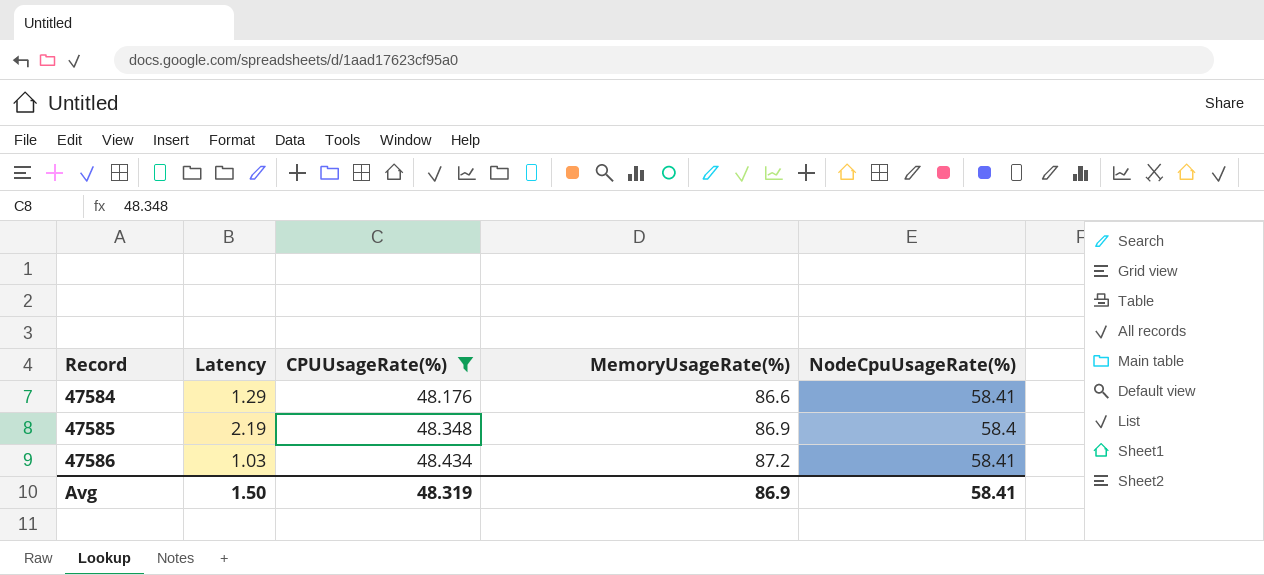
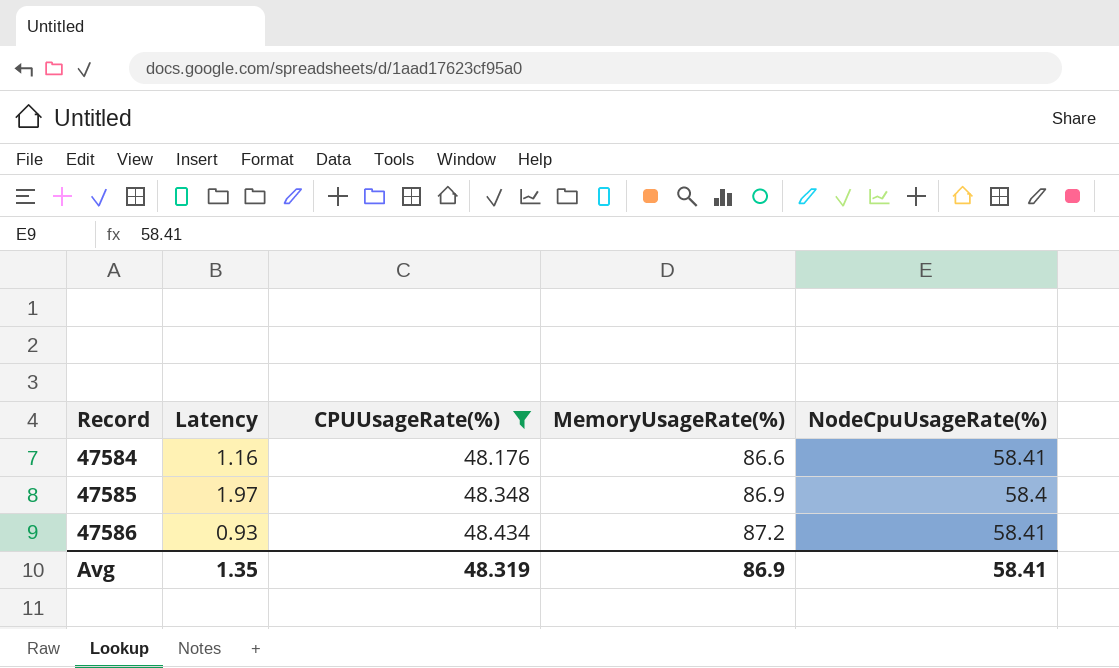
47584 | Latency: 1.29 -> 1.16
47585 | Latency: 2.19 -> 1.97
47586 | Latency: 1.03 -> 0.93
Avg | Latency: 1.50 -> 1.35

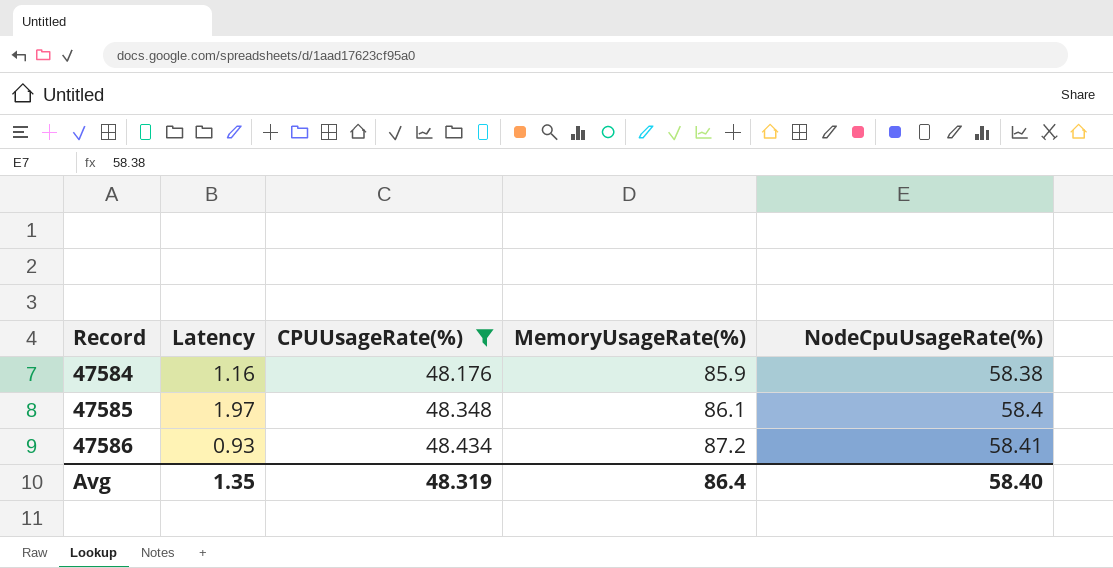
47584 | MemoryUsageRate(%): 86.6 -> 85.9
47584 | NodeCpuUsageRate(%): 58.41 -> 58.38
47585 | MemoryUsageRate(%): 86.9 -> 86.1
Avg | MemoryUsageRate(%): 86.9 -> 86.4
Avg | NodeCpuUsageRate(%): 58.41 -> 58.40

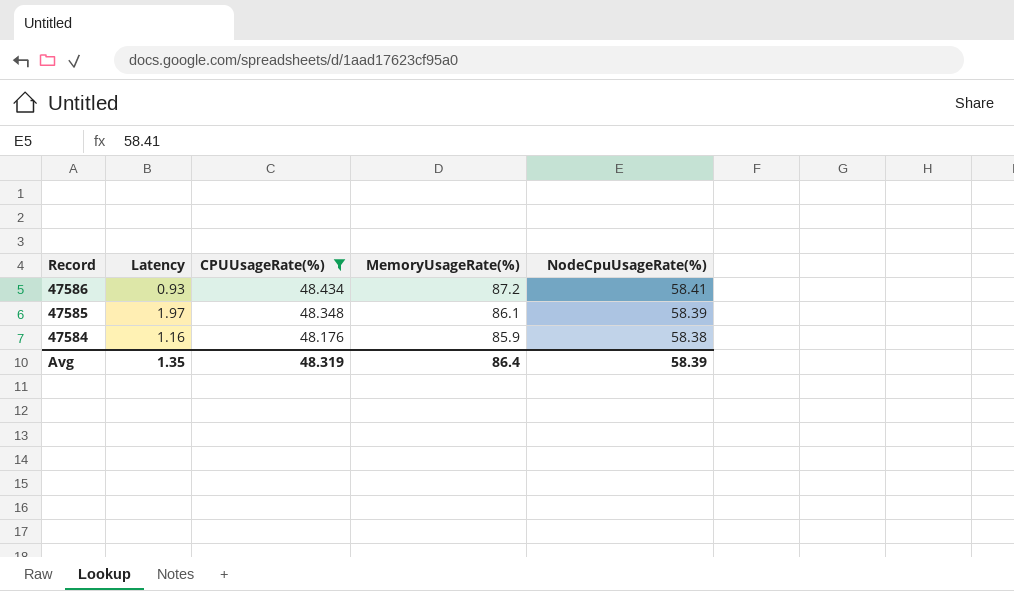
row order: Record ascending -> Record descending
47585 | NodeCpuUsageRate(%): 58.4 -> 58.39
Avg | NodeCpuUsageRate(%): 58.40 -> 58.39

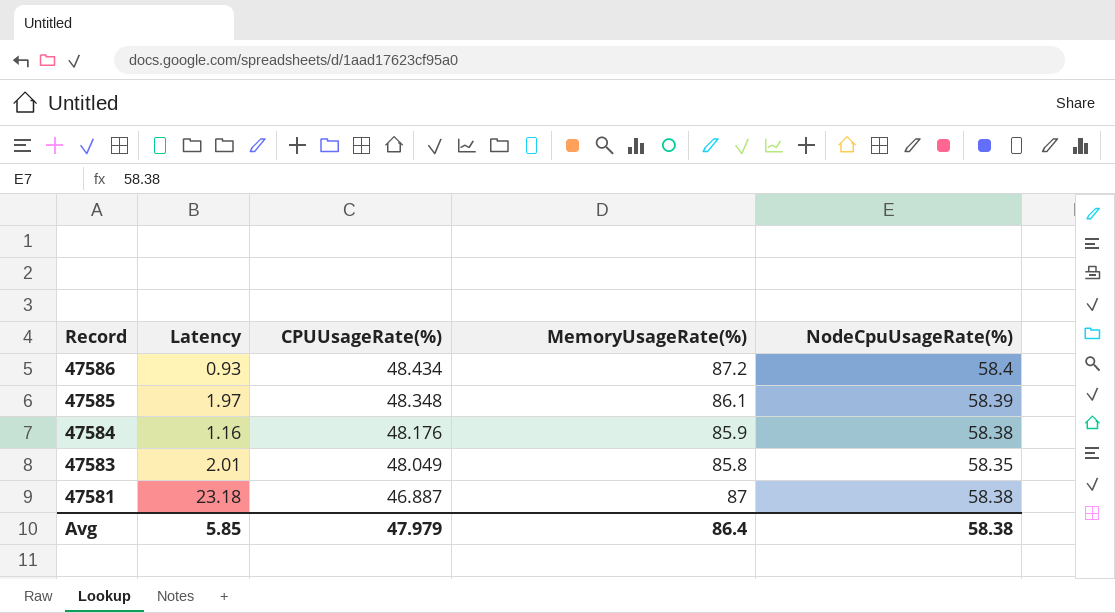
filter: CPUUsageRate(%) >= 48.176 -> none
47586 | NodeCpuUsageRate(%): 58.41 -> 58.4
Avg | Latency: 1.35 -> 5.85
Avg | CPUUsageRate(%): 48.319 -> 47.979
Avg | NodeCpuUsageRate(%): 58.39 -> 58.38

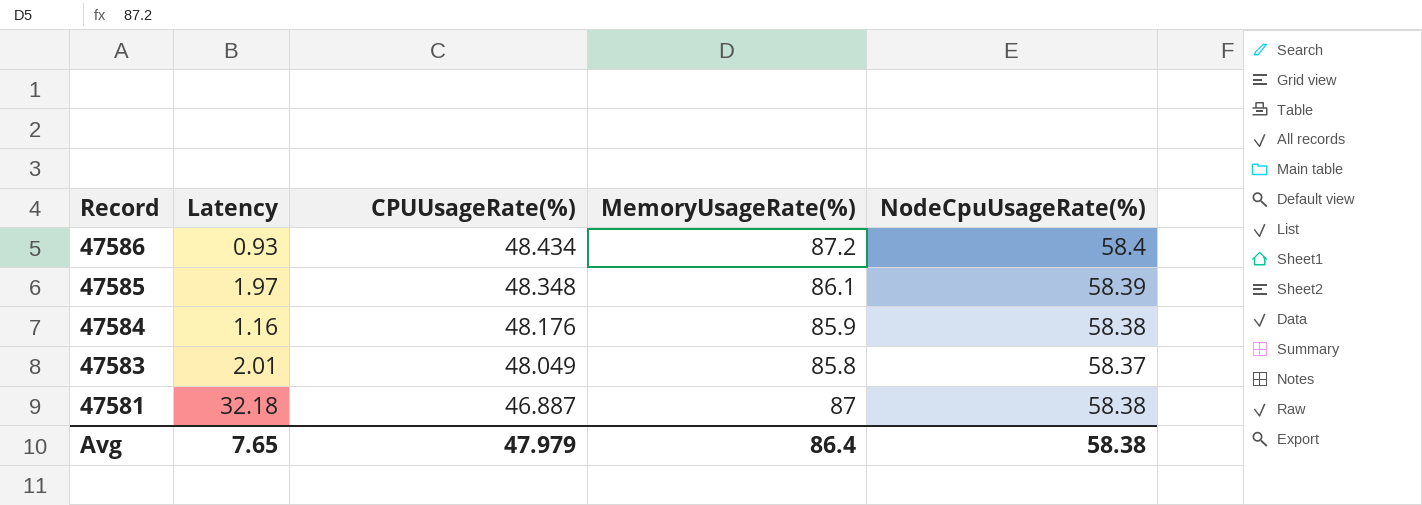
47583 | NodeCpuUsageRate(%): 58.35 -> 58.37
47581 | Latency: 23.18 -> 32.18
Avg | Latency: 5.85 -> 7.65

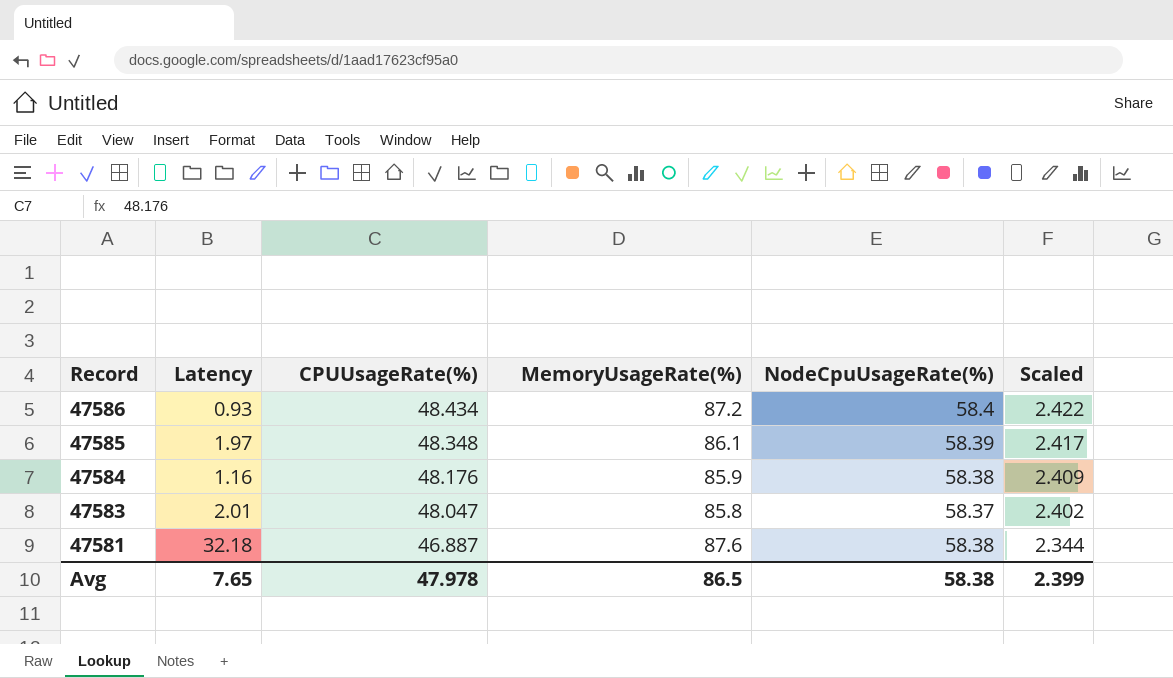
column Scaled | formula: none -> [CPUUsageRate(%)] * 0.05
47583 | CPUUsageRate(%): 48.049 -> 48.047
47581 | MemoryUsageRate(%): 87 -> 87.6
Avg | CPUUsageRate(%): 47.979 -> 47.978
Avg | MemoryUsageRate(%): 86.4 -> 86.5

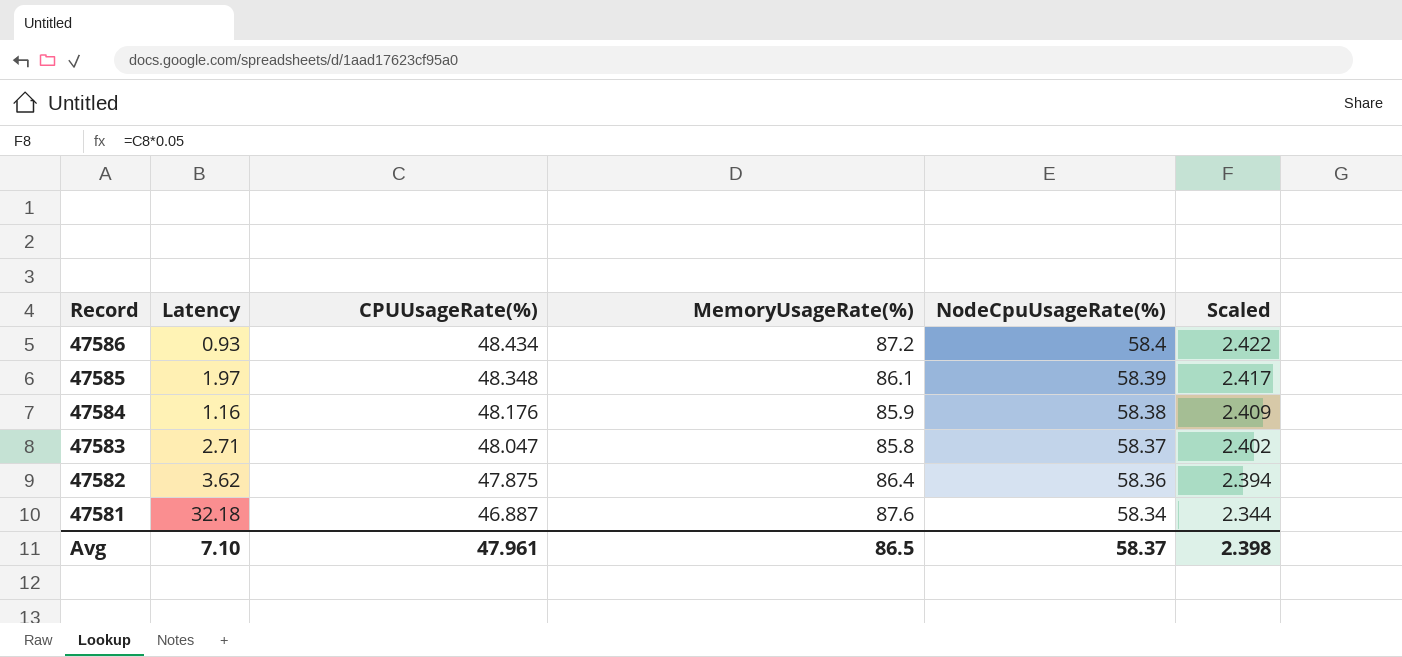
47583 | Latency: 2.01 -> 2.71
row 47582: none -> 3.62 | 47.875 | 86.4 | 58.36 | 2.394
47581 | NodeCpuUsageRate(%): 58.38 -> 58.34
Avg | Latency: 7.65 -> 7.10
Avg | CPUUsageRate(%): 47.978 -> 47.961
Avg | NodeCpuUsageRate(%): 58.38 -> 58.37
Avg | Scaled: 2.399 -> 2.398

